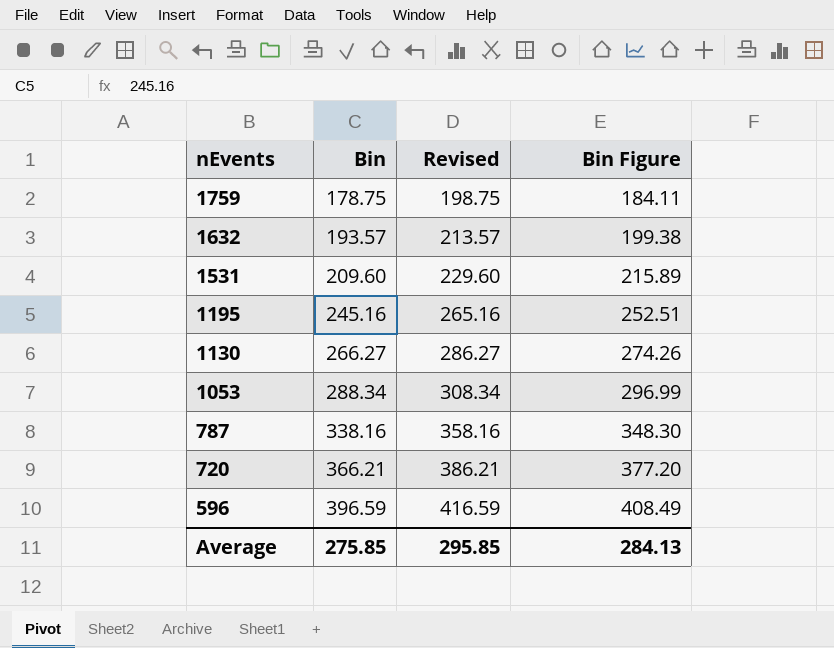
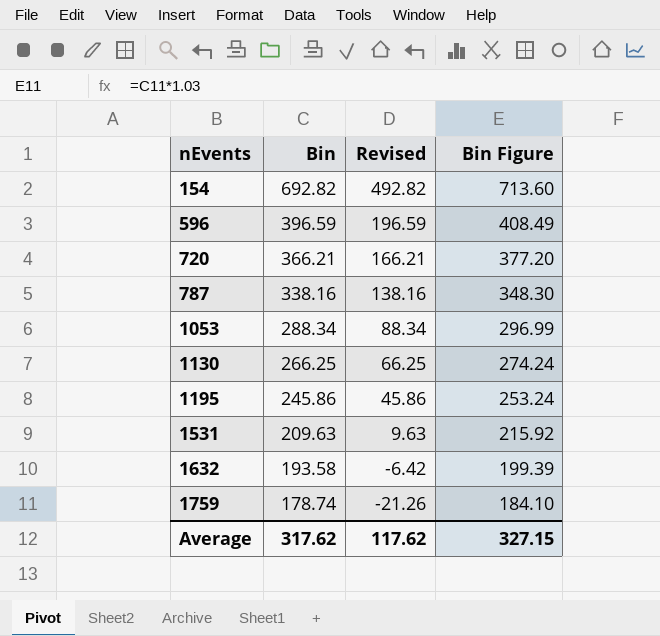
row order: nEvents descending -> nEvents ascending
column Revised | formula: [Bin] + 20 -> [Bin] - 200
row 154: none -> 692.82 | 492.82 | 713.60
1130 | Bin: 266.27 -> 266.25
1130 | Bin Figure: 274.26 -> 274.24
1195 | Bin: 245.16 -> 245.86
1195 | Bin Figure: 252.51 -> 253.24
1531 | Bin: 209.60 -> 209.63
1531 | Bin Figure: 215.89 -> 215.92
1632 | Bin: 193.57 -> 193.58
1632 | Bin Figure: 199.38 -> 199.39
1759 | Bin: 178.75 -> 178.74
1759 | Bin Figure: 184.11 -> 184.10
Average | Bin: 275.85 -> 317.62
Average | Revised: 295.85 -> 117.62
Average | Bin Figure: 284.13 -> 327.15

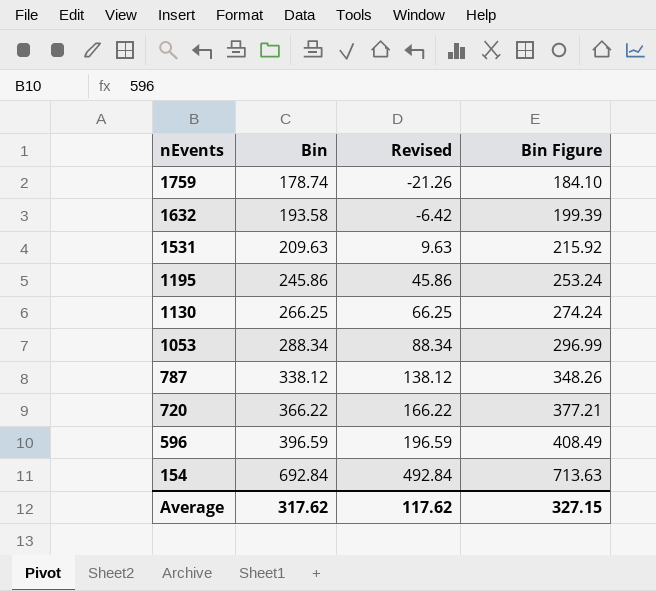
row order: nEvents ascending -> nEvents descending
787 | Bin: 338.16 -> 338.12
787 | Revised: 138.16 -> 138.12
787 | Bin Figure: 348.30 -> 348.26
720 | Bin: 366.21 -> 366.22
720 | Revised: 166.21 -> 166.22
720 | Bin Figure: 377.20 -> 377.21
154 | Bin: 692.82 -> 692.84
154 | Revised: 492.82 -> 492.84
154 | Bin Figure: 713.60 -> 713.63

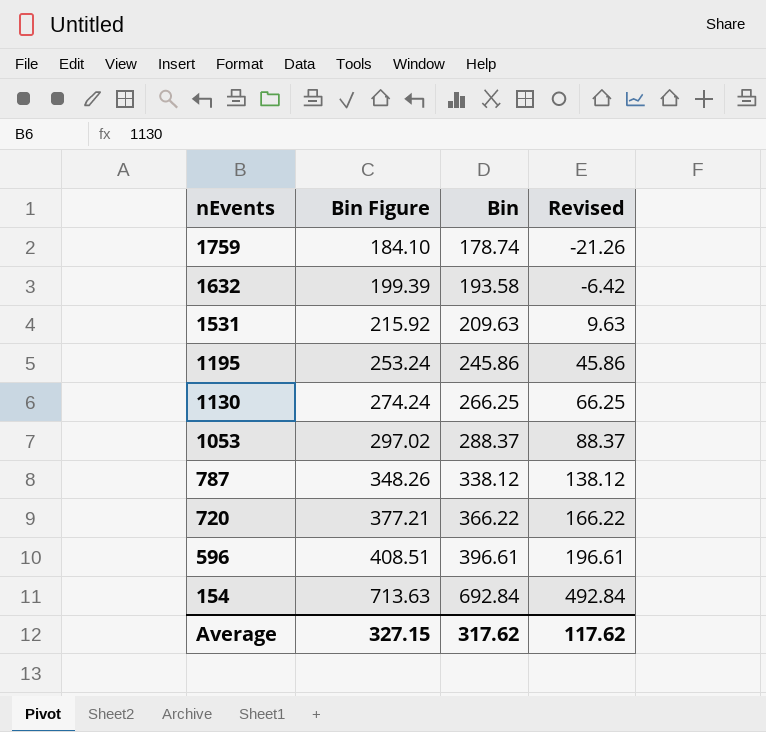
column Bin Figure | position: 4 -> 2
1053 | Bin Figure: 296.99 -> 297.02
1053 | Bin: 288.34 -> 288.37
1053 | Revised: 88.34 -> 88.37
596 | Bin Figure: 408.49 -> 408.51
596 | Bin: 396.59 -> 396.61
596 | Revised: 196.59 -> 196.61

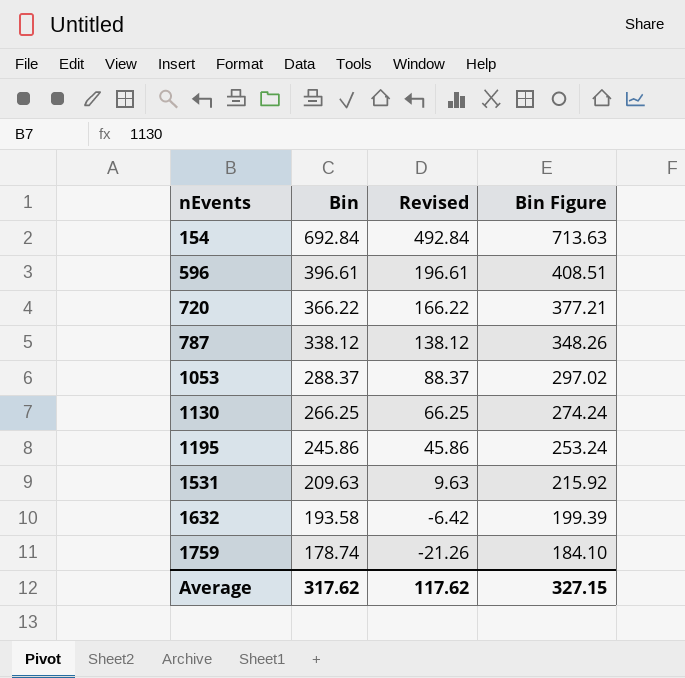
row order: nEvents descending -> nEvents ascending
column Bin Figure | position: 2 -> 4

